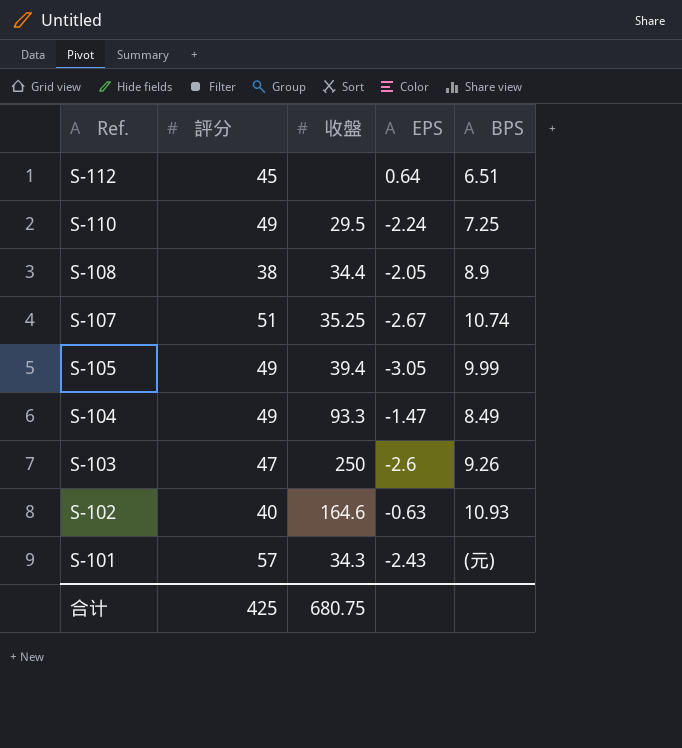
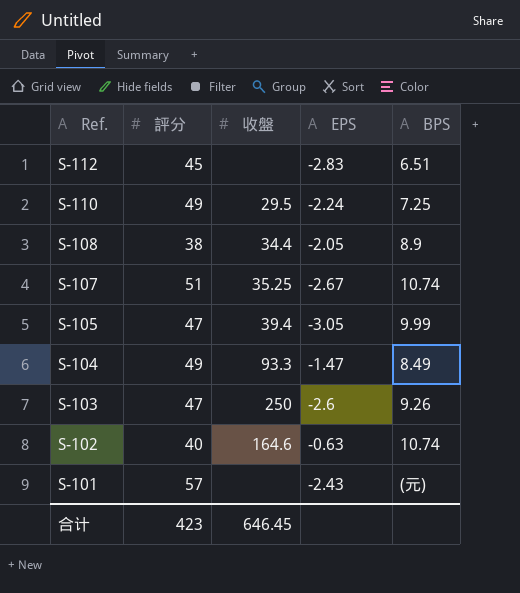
S-112 | EPS: 0.64 -> -2.83
S-105 | 評分: 49 -> 47
S-102 | BPS: 10.93 -> 10.74
S-101 | 收盤: 34.3 -> none
合计 | 評分: 425 -> 423
合计 | 收盤: 680.75 -> 646.45

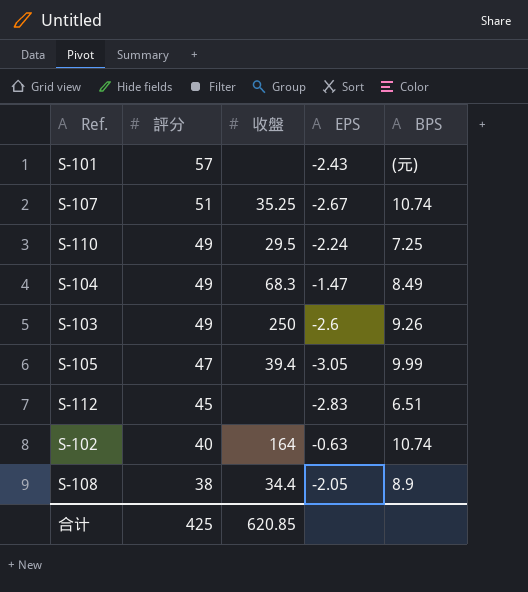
row order: Ref. descending -> 評分 descending
S-104 | 收盤: 93.3 -> 68.3
S-103 | 評分: 47 -> 49
S-102 | 收盤: 164.6 -> 164
合计 | 評分: 423 -> 425
合计 | 收盤: 646.45 -> 620.85

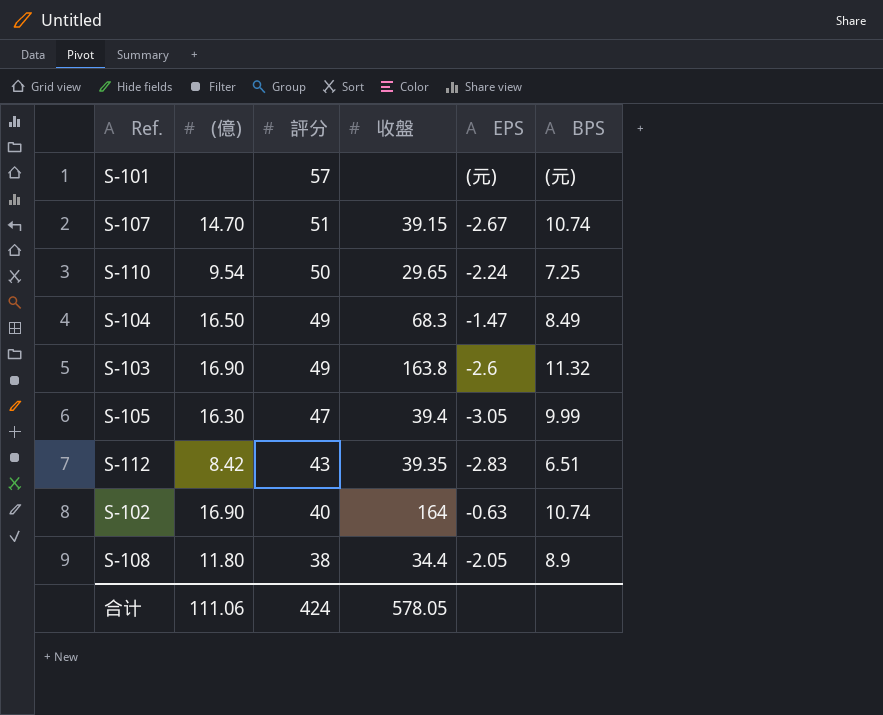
column (億) | position: none -> 2
S-101 | EPS: -2.43 -> (元)
S-107 | 收盤: 35.25 -> 39.15
S-110 | 評分: 49 -> 50
S-110 | 收盤: 29.5 -> 29.65
S-103 | 收盤: 250 -> 163.8
S-103 | BPS: 9.26 -> 11.32
S-112 | 評分: 45 -> 43
S-112 | 收盤: none -> 39.35
合计 | 評分: 425 -> 424
合计 | 收盤: 620.85 -> 578.05

